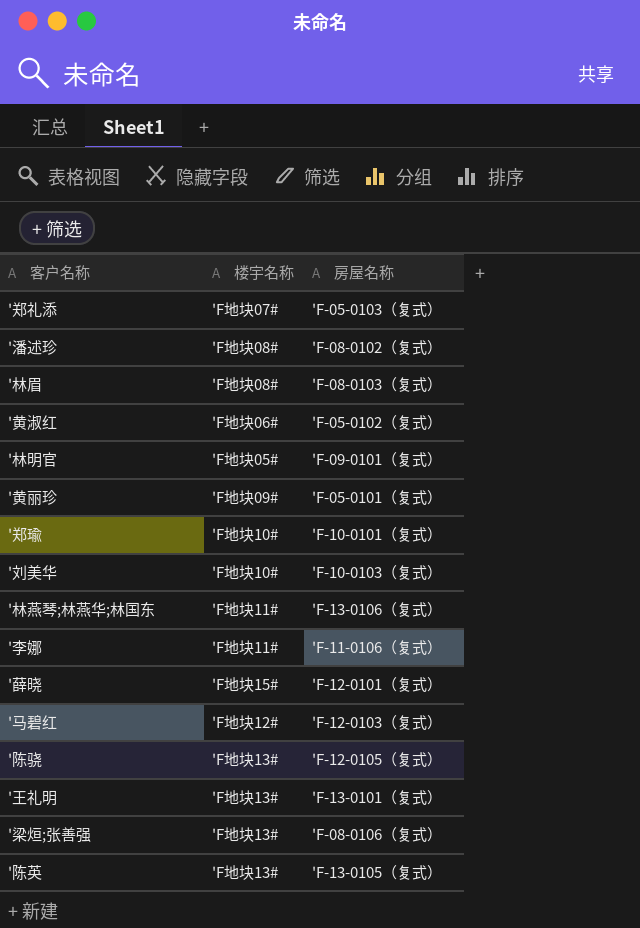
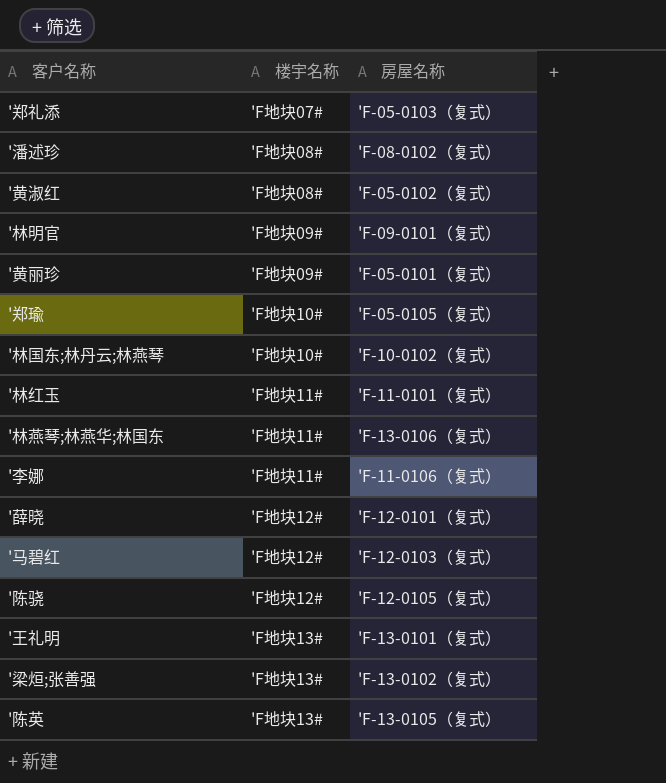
row '林眉: 'F地块08# | 'F-08-0103（复式） -> none
row '刘美华: 'F地块10# | 'F-10-0103（复式） -> none
'黄淑红 | 楼宇名称: 'F地块06# -> 'F地块08#
'林明官 | 楼宇名称: 'F地块05# -> 'F地块09#
'郑瑜 | 房屋名称: 'F-10-0101（复式） -> 'F-05-0105（复式）
row '林国东;林丹云;林燕琴: none -> 'F地块10# | 'F-10-0102（复式）
row '林红玉: none -> 'F地块11# | 'F-11-0101（复式）
'薛晓 | 楼宇名称: 'F地块15# -> 'F地块12#
'陈骁 | 楼宇名称: 'F地块13# -> 'F地块12#
'梁烜;张善强 | 房屋名称: 'F-08-0106（复式） -> 'F-13-0102（复式）

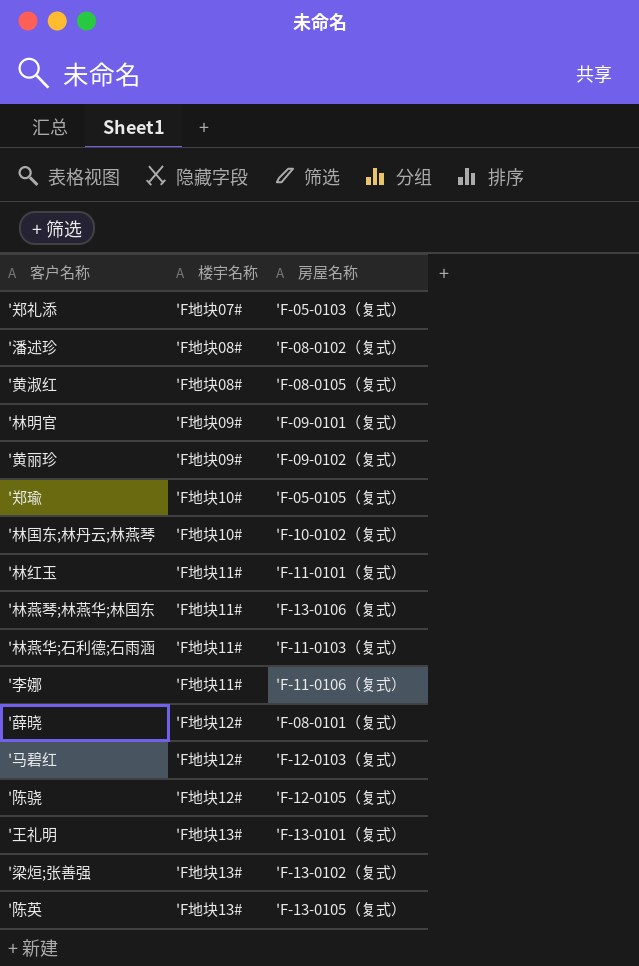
'黄淑红 | 房屋名称: 'F-05-0102（复式） -> 'F-08-0105（复式）
'黄丽珍 | 房屋名称: 'F-05-0101（复式） -> 'F-09-0102（复式）
row '林燕华;石利德;石雨涵: none -> 'F地块11# | 'F-11-0103（复式）
'薛晓 | 房屋名称: 'F-12-0101（复式） -> 'F-08-0101（复式）

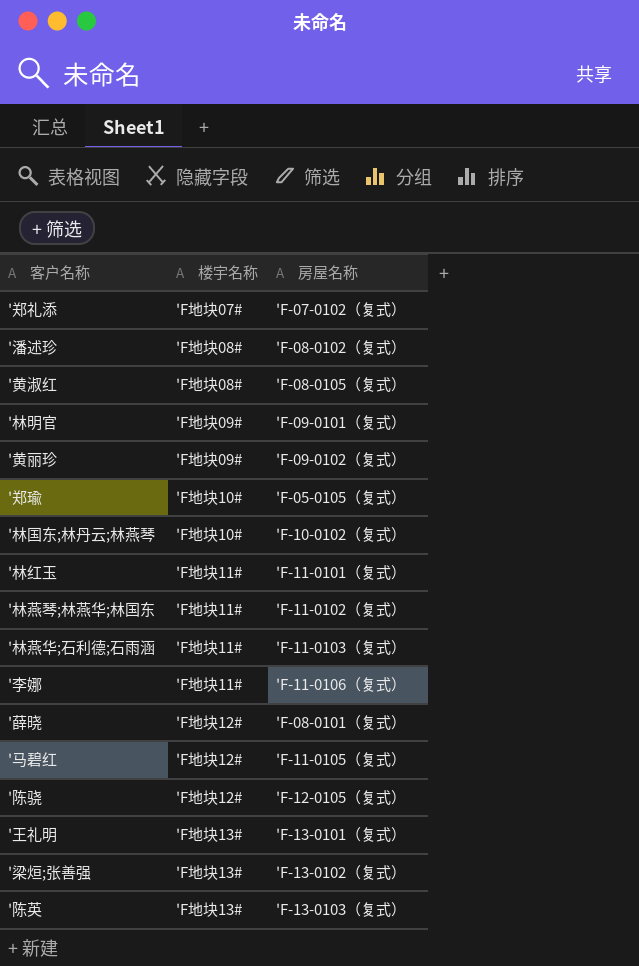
'郑礼添 | 房屋名称: 'F-05-0103（复式） -> 'F-07-0102（复式）
'林燕琴;林燕华;林国东 | 房屋名称: 'F-13-0106（复式） -> 'F-11-0102（复式）
'马碧红 | 房屋名称: 'F-12-0103（复式） -> 'F-11-0105（复式）
'陈英 | 房屋名称: 'F-13-0105（复式） -> 'F-13-0103（复式）

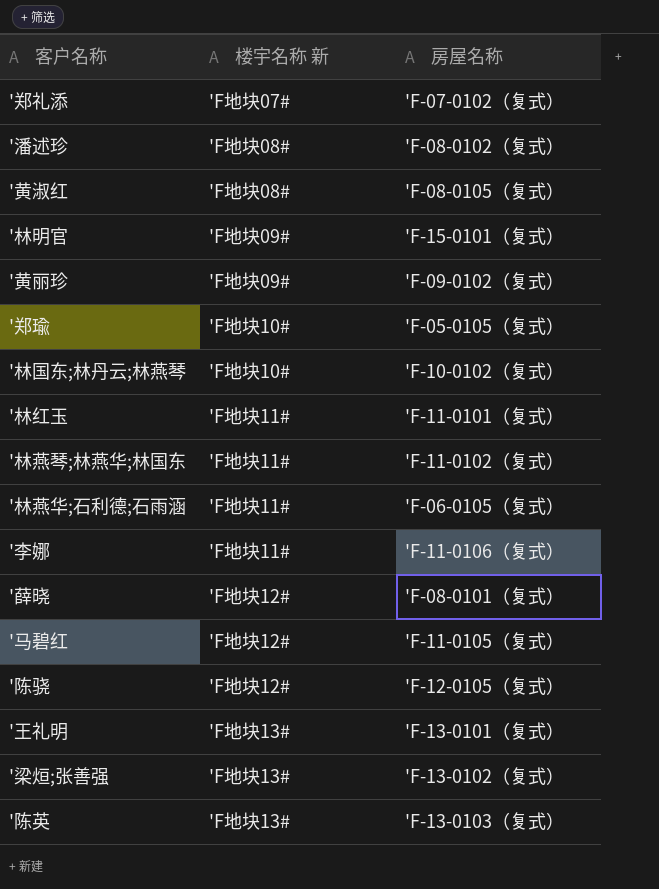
column name: 楼宇名称 -> 楼宇名称 新
'林明官 | 房屋名称: 'F-09-0101（复式） -> 'F-15-0101（复式）
'林燕华;石利德;石雨涵 | 房屋名称: 'F-11-0103（复式） -> 'F-06-0105（复式）

